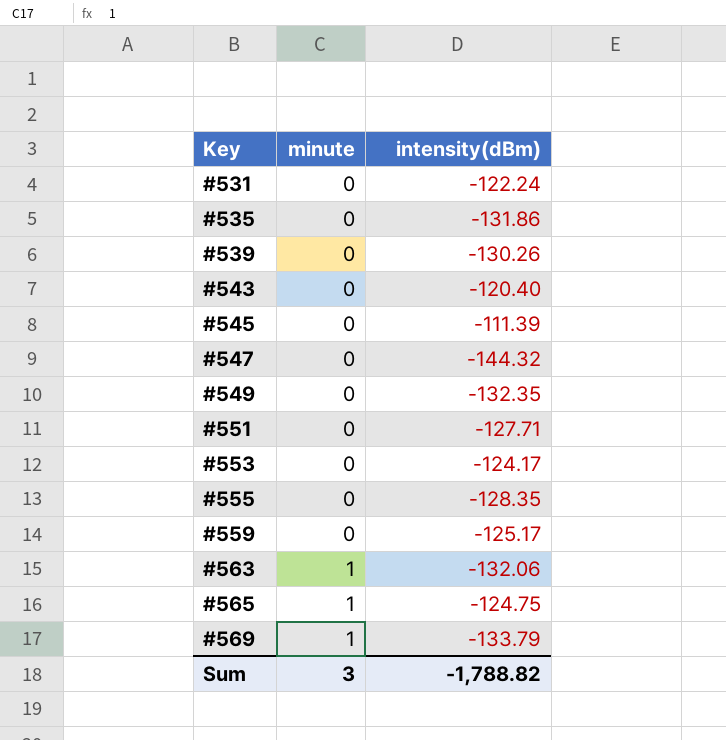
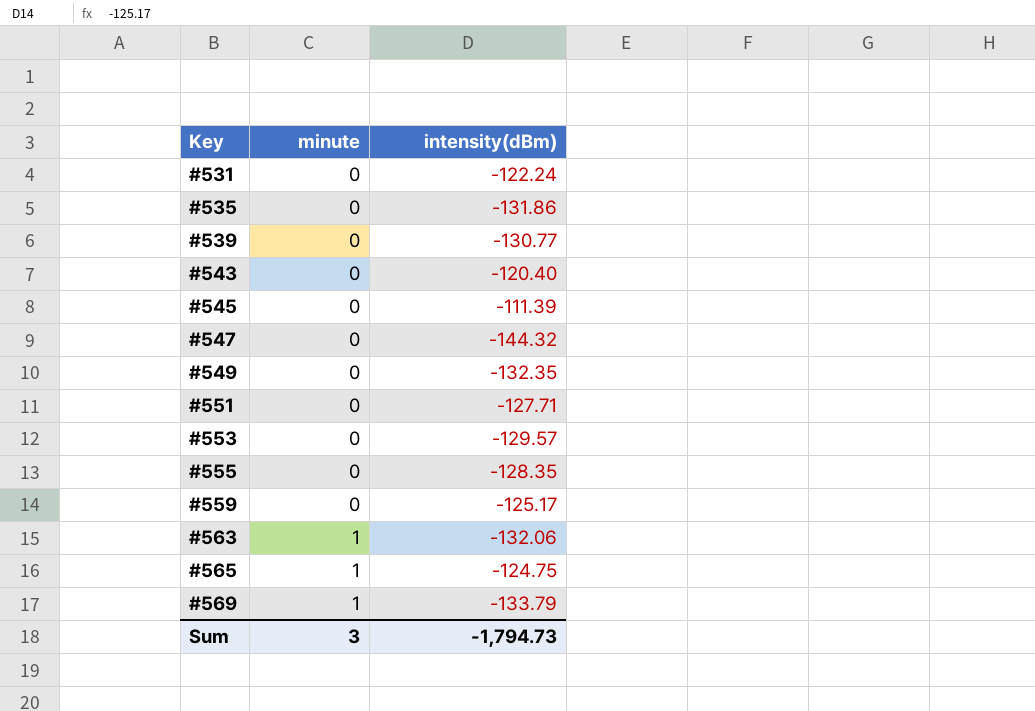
#539 | intensity(dBm): -130.26 -> -130.77
#553 | intensity(dBm): -124.17 -> -129.57
Sum | intensity(dBm): -1,788.82 -> -1,794.73

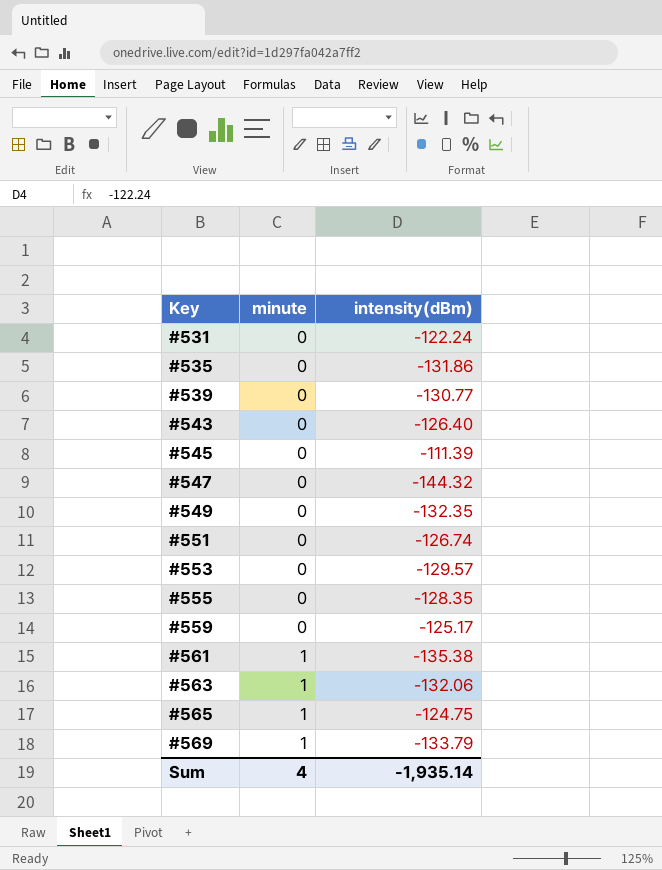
#543 | intensity(dBm): -120.40 -> -126.40
#551 | intensity(dBm): -127.71 -> -126.74
row #561: none -> 1 | -135.38
Sum | minute: 3 -> 4
Sum | intensity(dBm): -1,794.73 -> -1,935.14

